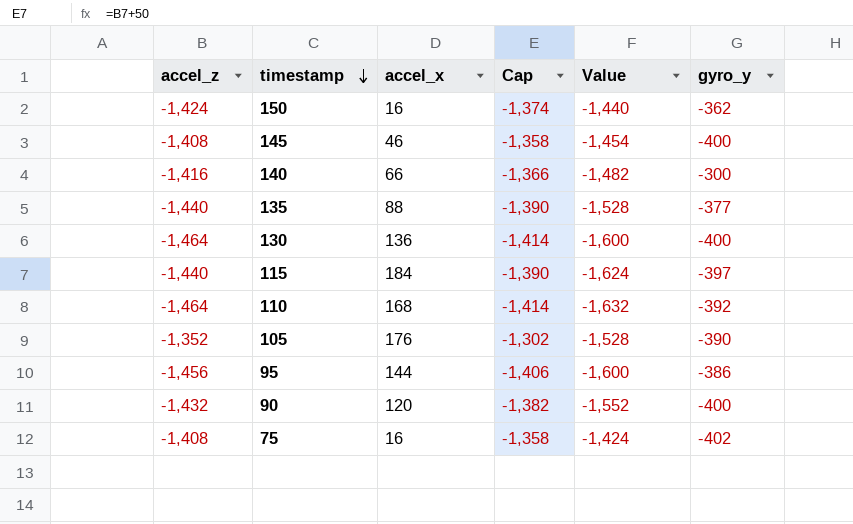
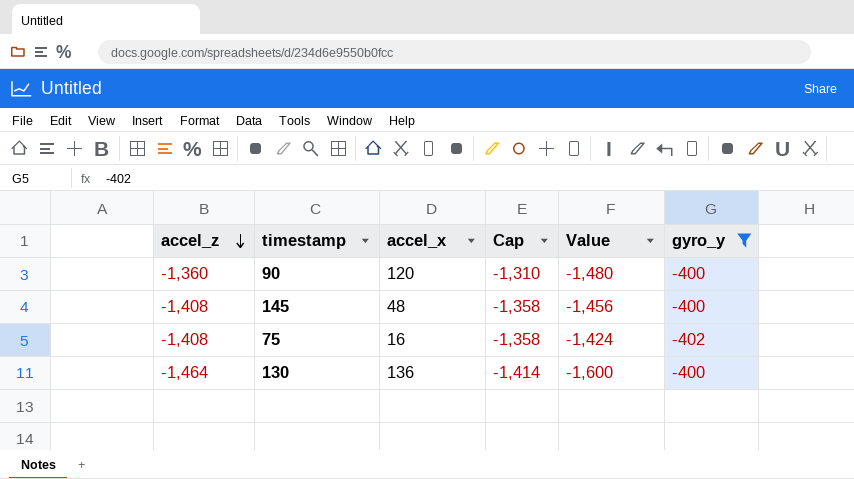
filter: none -> gyro_y <= -400
row order: timestamp descending -> accel_z descending
90 | accel_z: -1,432 -> -1,360
90 | Cap: -1,382 -> -1,310
90 | Value: -1,552 -> -1,480
145 | accel_x: 46 -> 48
145 | Value: -1,454 -> -1,456

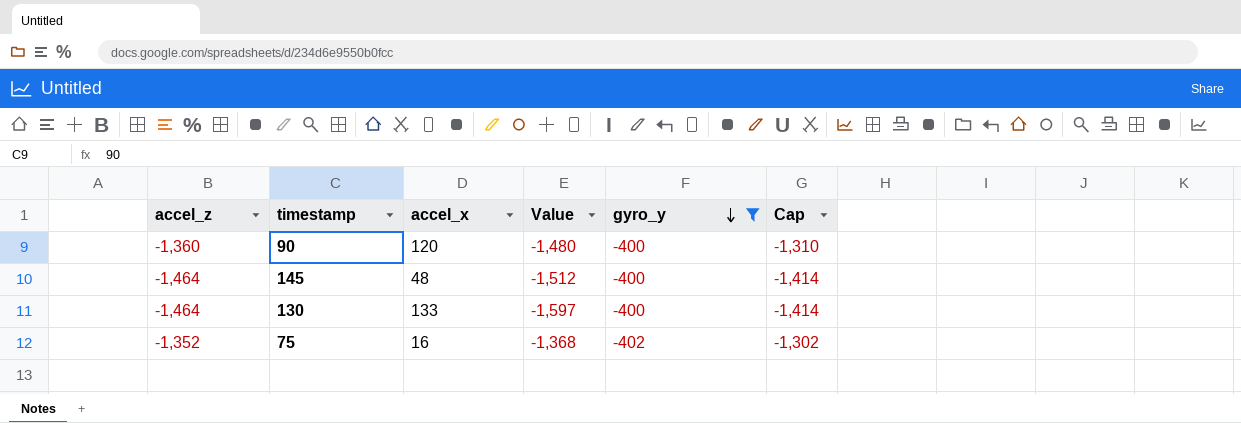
row order: accel_z descending -> gyro_y descending
column Cap | position: 4 -> 6
145 | accel_z: -1,408 -> -1,464
145 | Value: -1,456 -> -1,512
145 | Cap: -1,358 -> -1,414
130 | accel_x: 136 -> 133
130 | Value: -1,600 -> -1,597
75 | accel_z: -1,408 -> -1,352
75 | Value: -1,424 -> -1,368
75 | Cap: -1,358 -> -1,302

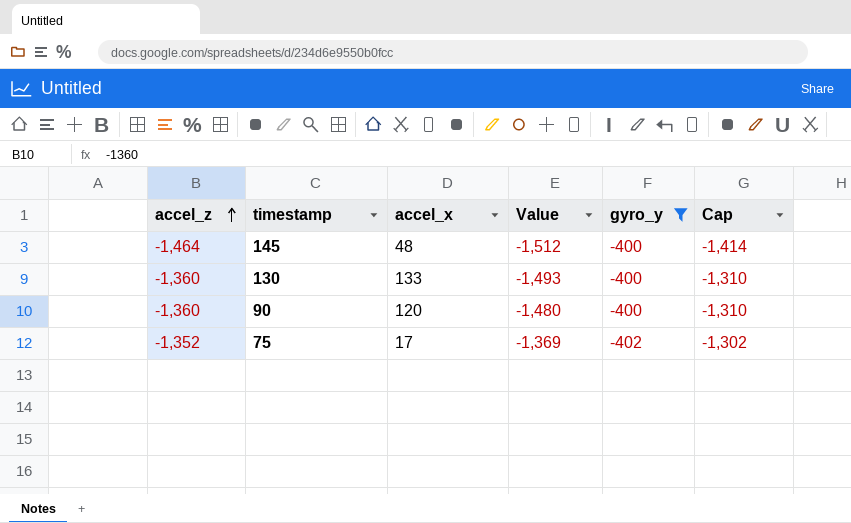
row order: gyro_y descending -> accel_z ascending
130 | accel_z: -1,464 -> -1,360
130 | Value: -1,597 -> -1,493
130 | Cap: -1,414 -> -1,310
75 | accel_x: 16 -> 17
75 | Value: -1,368 -> -1,369

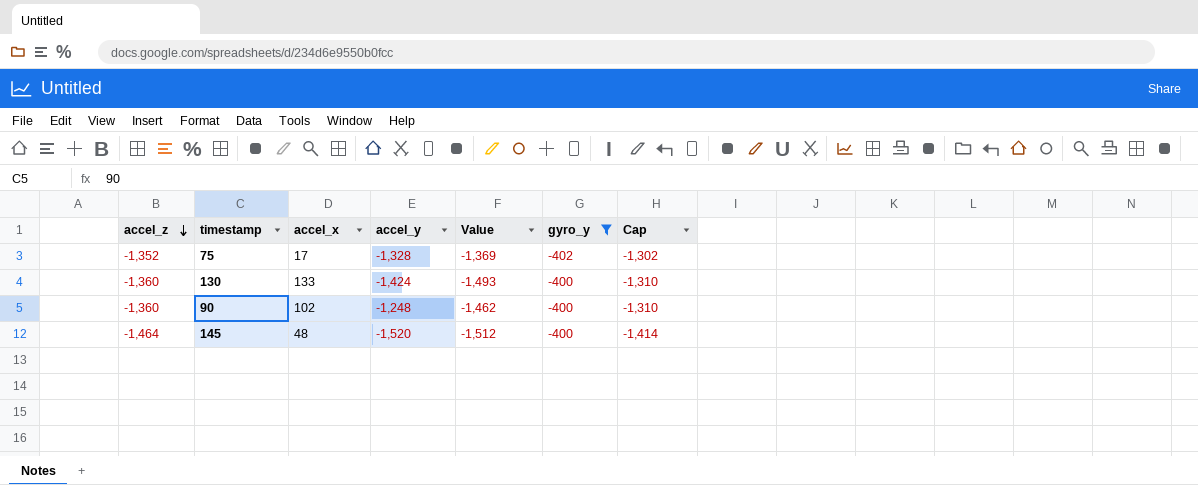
row order: accel_z ascending -> accel_z descending
column accel_y | position: none -> 4
90 | accel_x: 120 -> 102
90 | Value: -1,480 -> -1,462

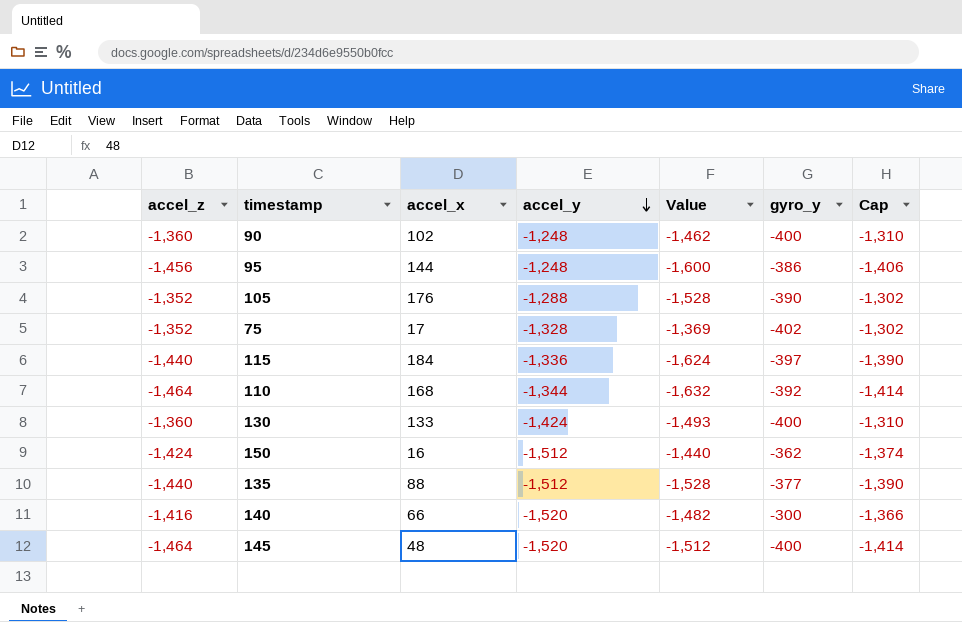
filter: gyro_y <= -400 -> none
row order: accel_z descending -> accel_y descending

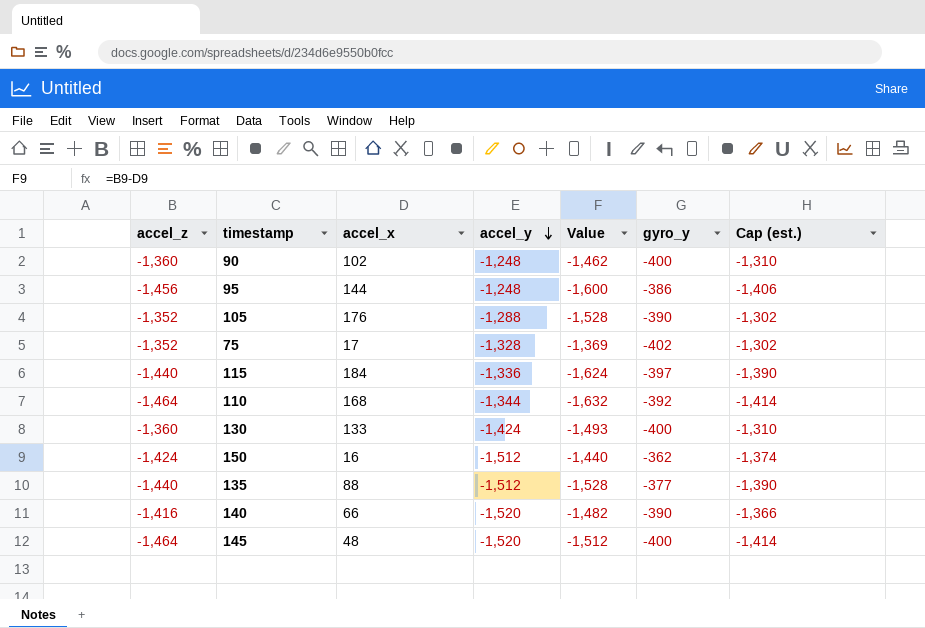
column name: Cap -> Cap (est.)
140 | gyro_y: -300 -> -390

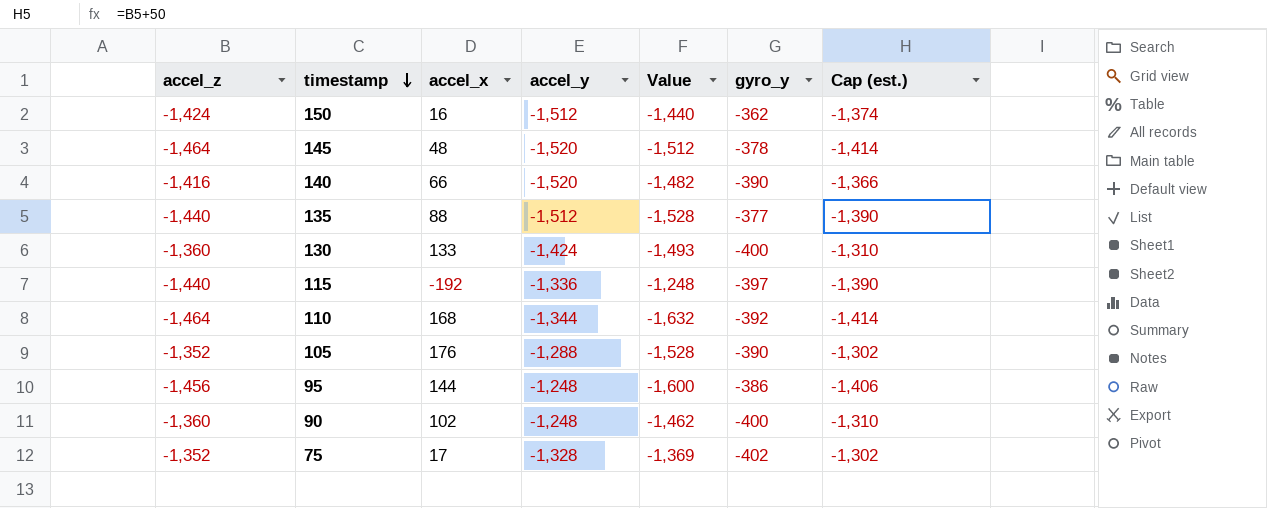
row order: accel_y descending -> timestamp descending
145 | gyro_y: -400 -> -378
115 | accel_x: 184 -> -192
115 | Value: -1,624 -> -1,248

